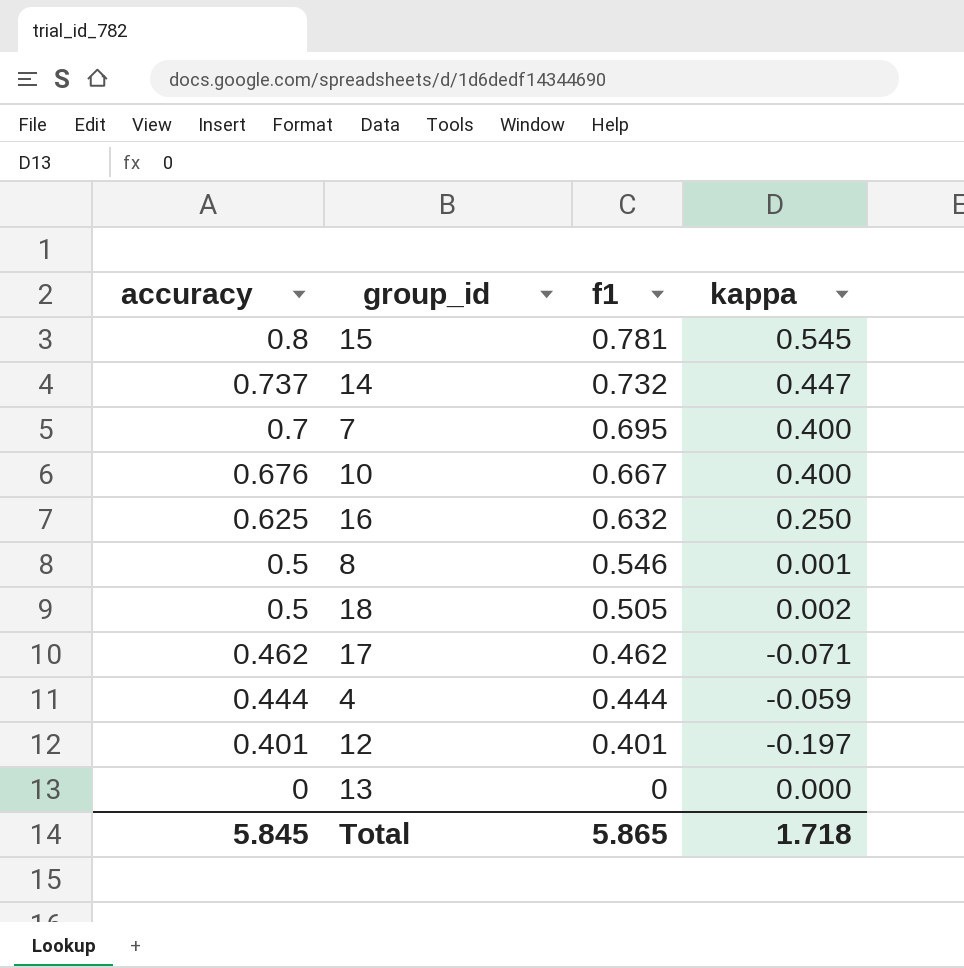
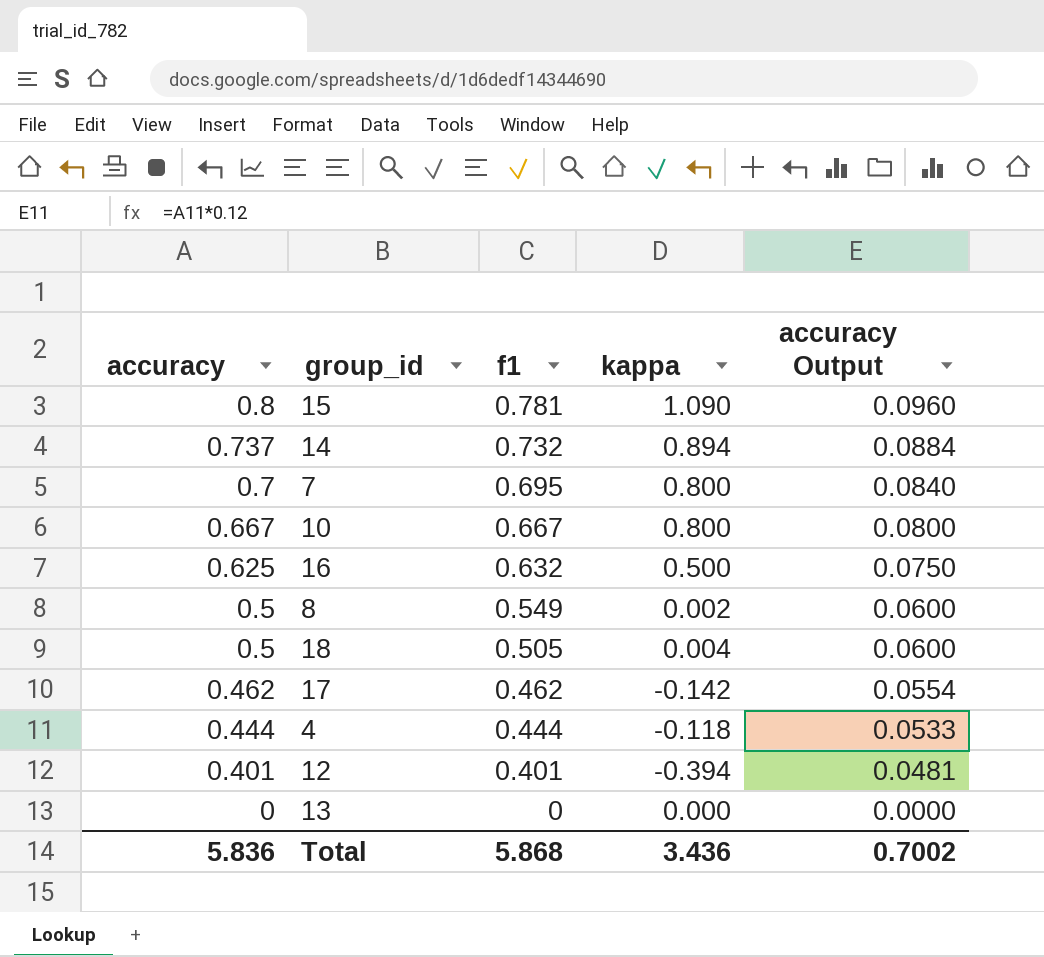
column accuracy Output | formula: none -> [accuracy] * 0.12
15 | kappa: 0.545 -> 1.090
14 | kappa: 0.447 -> 0.894
7 | kappa: 0.400 -> 0.800
10 | accuracy: 0.676 -> 0.667
10 | kappa: 0.400 -> 0.800
16 | kappa: 0.250 -> 0.500
8 | f1: 0.546 -> 0.549
8 | kappa: 0.001 -> 0.002
18 | kappa: 0.002 -> 0.004
17 | kappa: -0.071 -> -0.142
4 | kappa: -0.059 -> -0.118
12 | kappa: -0.197 -> -0.394
Total | accuracy: 5.845 -> 5.836
Total | f1: 5.865 -> 5.868
Total | kappa: 1.718 -> 3.436

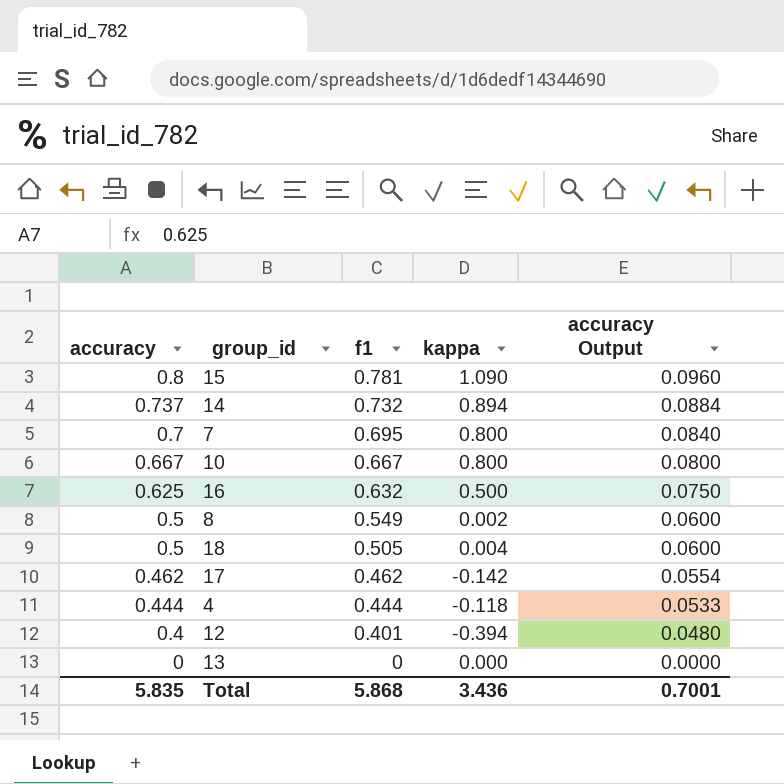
12 | accuracy: 0.401 -> 0.4
12 | accuracy Output: 0.0481 -> 0.0480
Total | accuracy: 5.836 -> 5.835
Total | accuracy Output: 0.7002 -> 0.7001

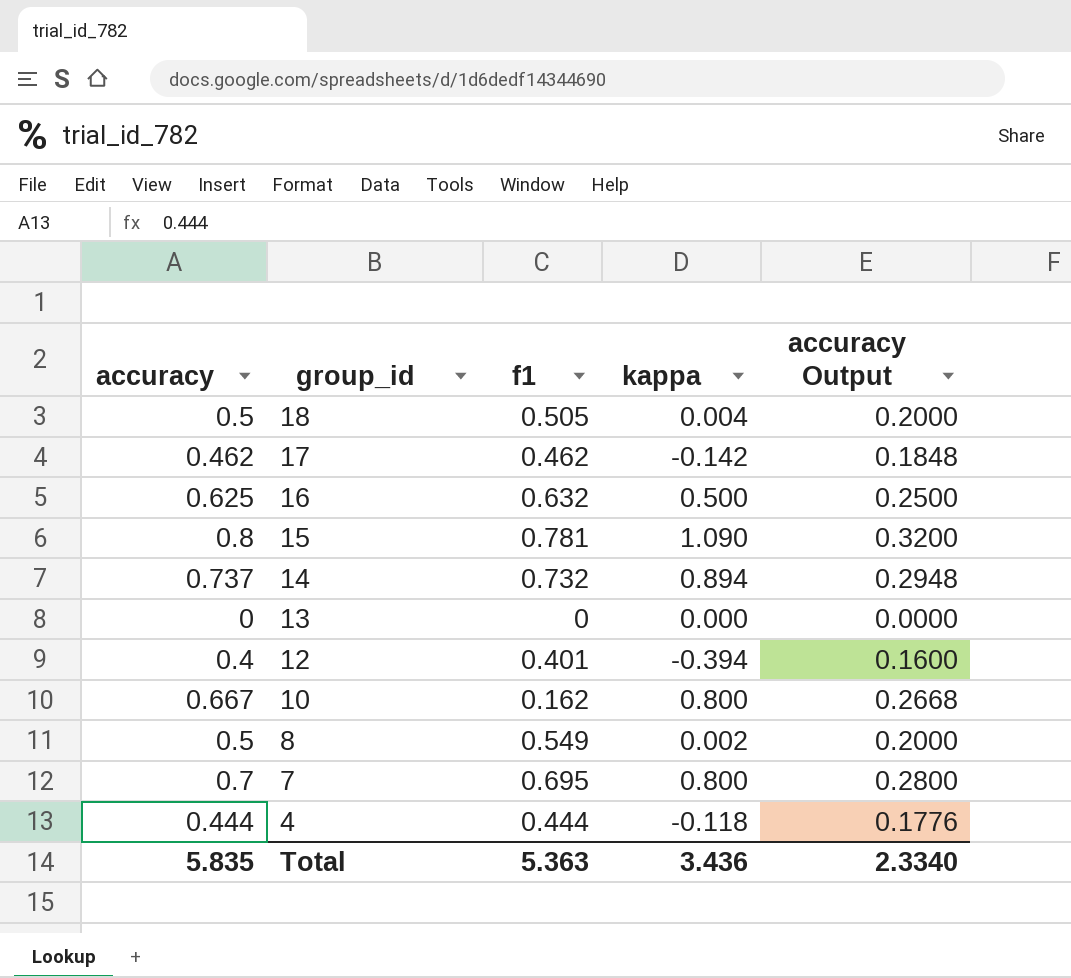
row order: accuracy descending -> group_id descending
column accuracy Output | formula: [accuracy] * 0.12 -> [accuracy] * 0.4
10 | f1: 0.667 -> 0.162
Total | f1: 5.868 -> 5.363
Total | accuracy Output: 0.7001 -> 2.3340

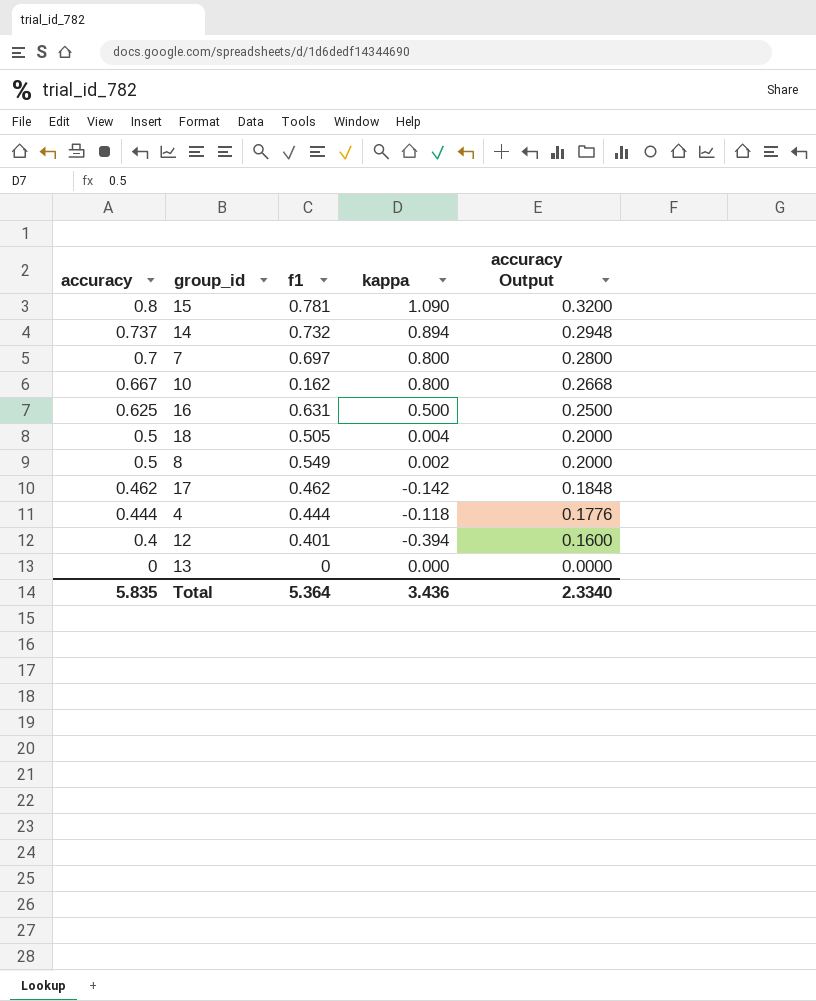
row order: group_id descending -> accuracy descending
7 | f1: 0.695 -> 0.697
16 | f1: 0.632 -> 0.631
Total | f1: 5.363 -> 5.364

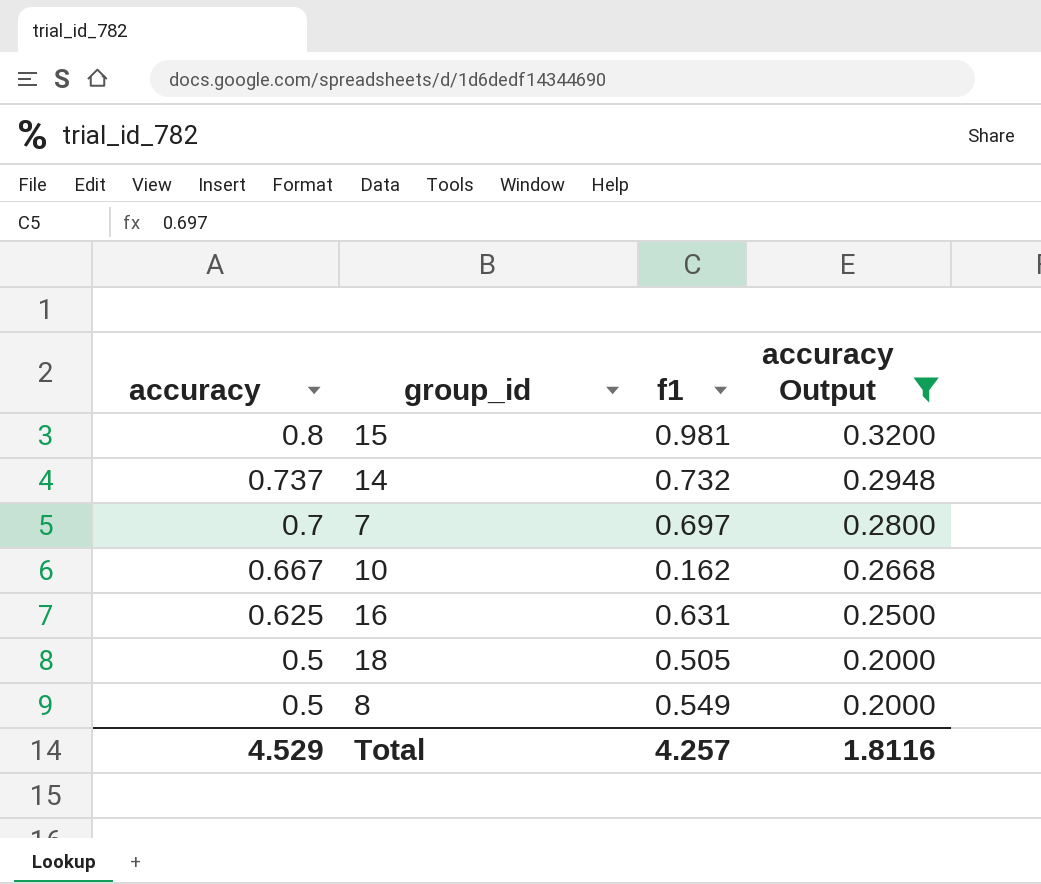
filter: none -> accuracy Output >= 0.2000
column kappa | position: 4 -> none
15 | f1: 0.781 -> 0.981
Total | accuracy: 5.835 -> 4.529
Total | f1: 5.364 -> 4.257
Total | accuracy Output: 2.3340 -> 1.8116

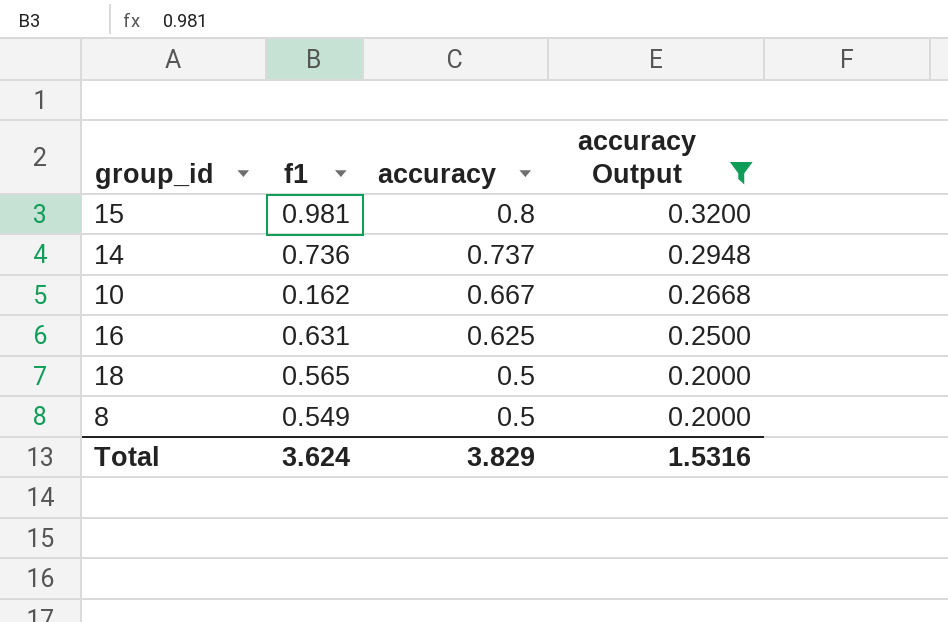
column accuracy | position: 1 -> 3
row 7: 0.7 | 0.697 | 0.2800 -> none
14 | f1: 0.732 -> 0.736
18 | f1: 0.505 -> 0.565
Total | f1: 4.257 -> 3.624
Total | accuracy: 4.529 -> 3.829
Total | accuracy Output: 1.8116 -> 1.5316

